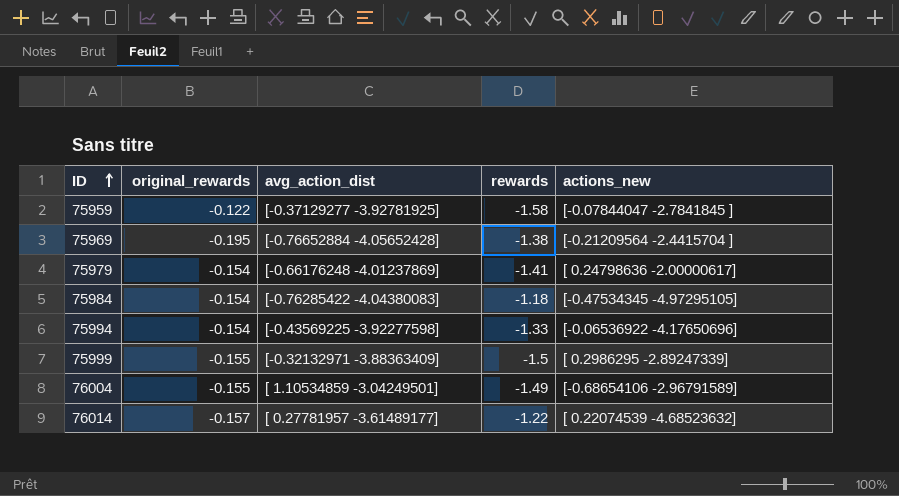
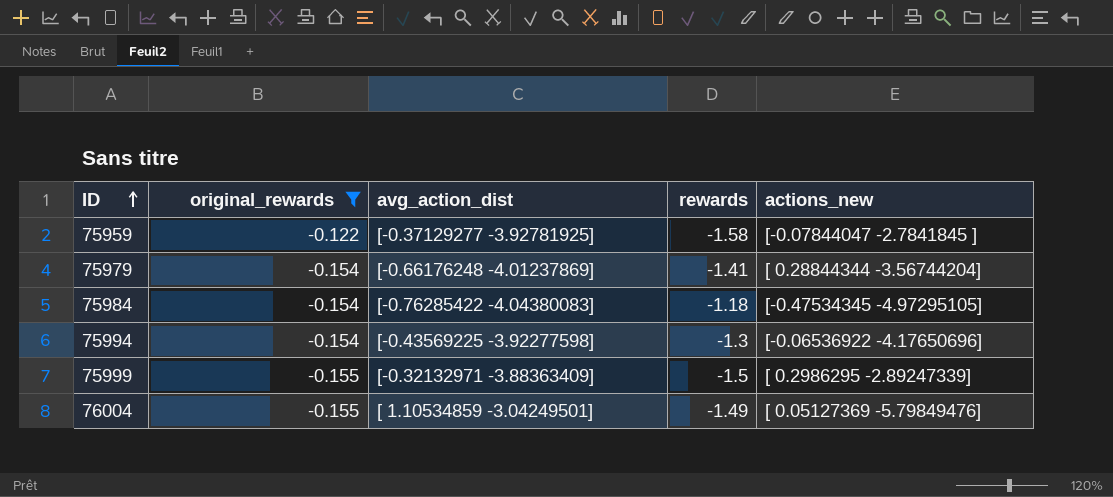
filter: none -> original_rewards >= -0.155
75979 | actions_new: [ 0.24798636 -2.00000617] -> [ 0.28844344 -3.56744204]
75994 | rewards: -1.33 -> -1.3
76004 | actions_new: [-0.68654106 -2.96791589] -> [ 0.05127369 -5.79849476]

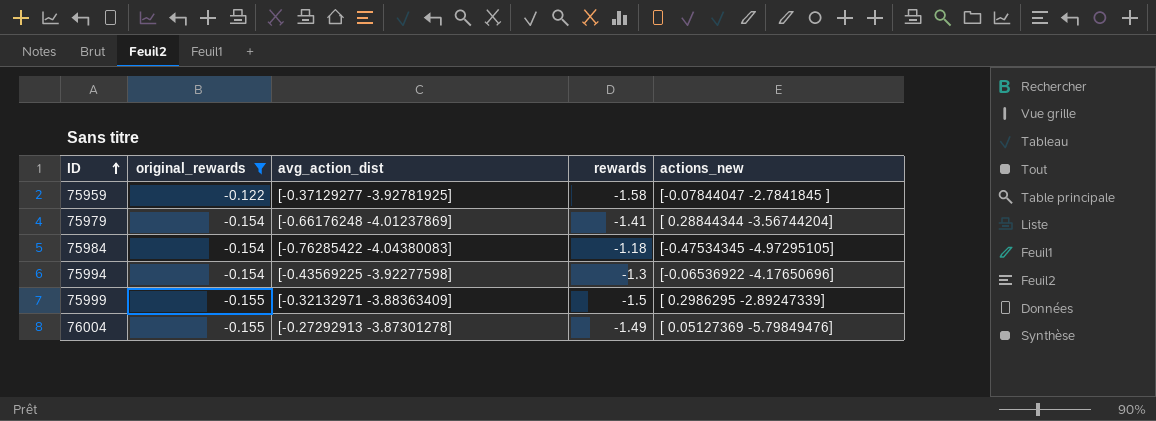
76004 | avg_action_dist: [ 1.10534859 -3.04249501] -> [-0.27292913 -3.87301278]

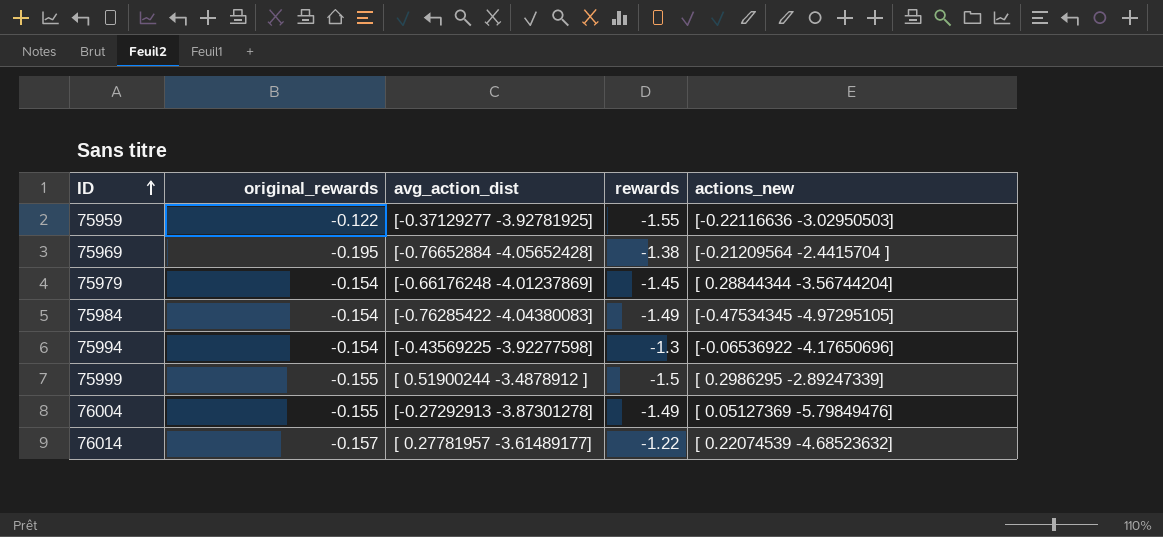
filter: original_rewards >= -0.155 -> none
75959 | rewards: -1.58 -> -1.55
75959 | actions_new: [-0.07844047 -2.7841845 ] -> [-0.22116636 -3.02950503]
75979 | rewards: -1.41 -> -1.45
75984 | rewards: -1.18 -> -1.49
75999 | avg_action_dist: [-0.32132971 -3.88363409] -> [ 0.51900244 -3.4878912 ]

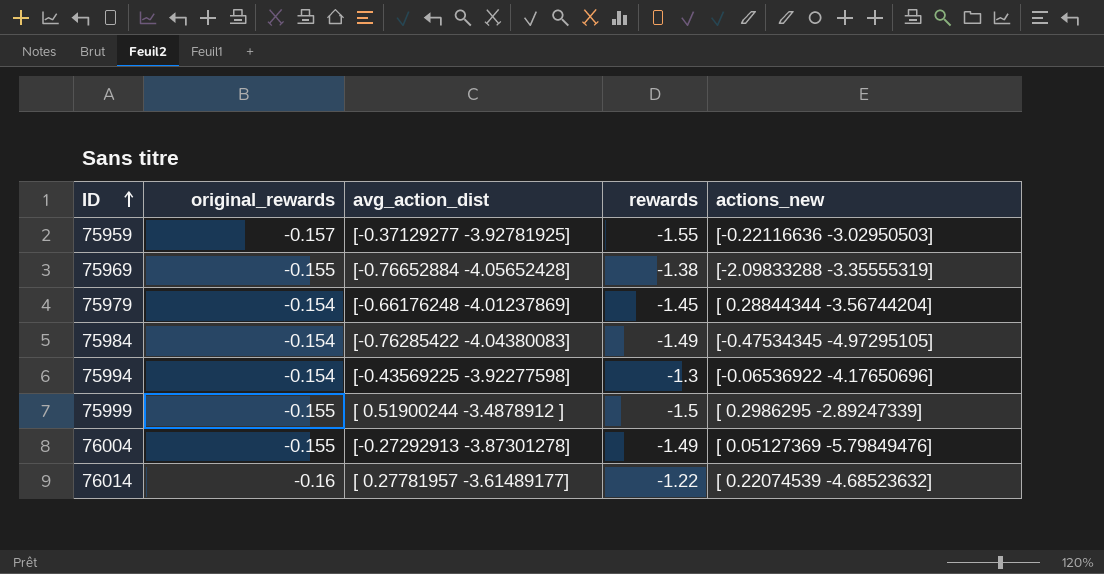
75959 | original_rewards: -0.122 -> -0.157
75969 | original_rewards: -0.195 -> -0.155
75969 | actions_new: [-0.21209564 -2.4415704 ] -> [-2.09833288 -3.35555319]
76014 | original_rewards: -0.157 -> -0.16

